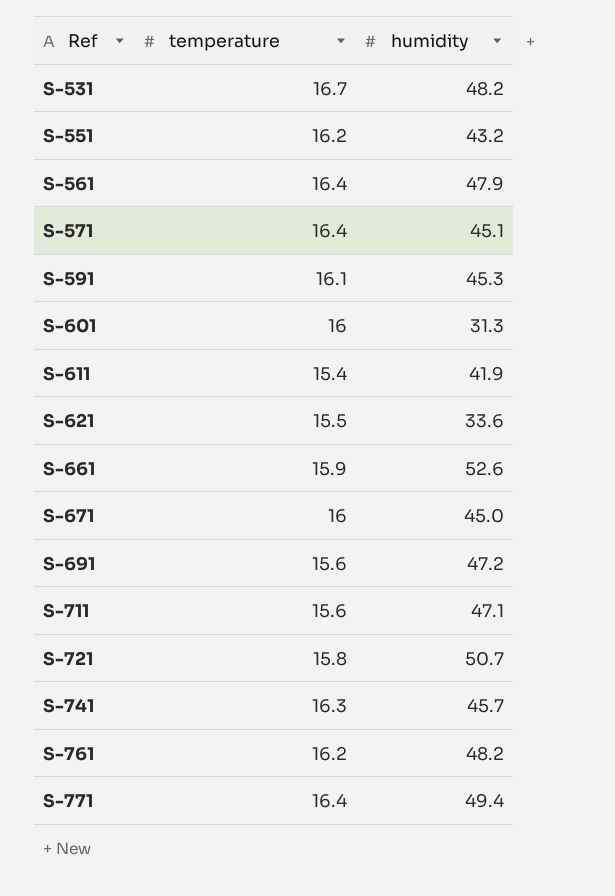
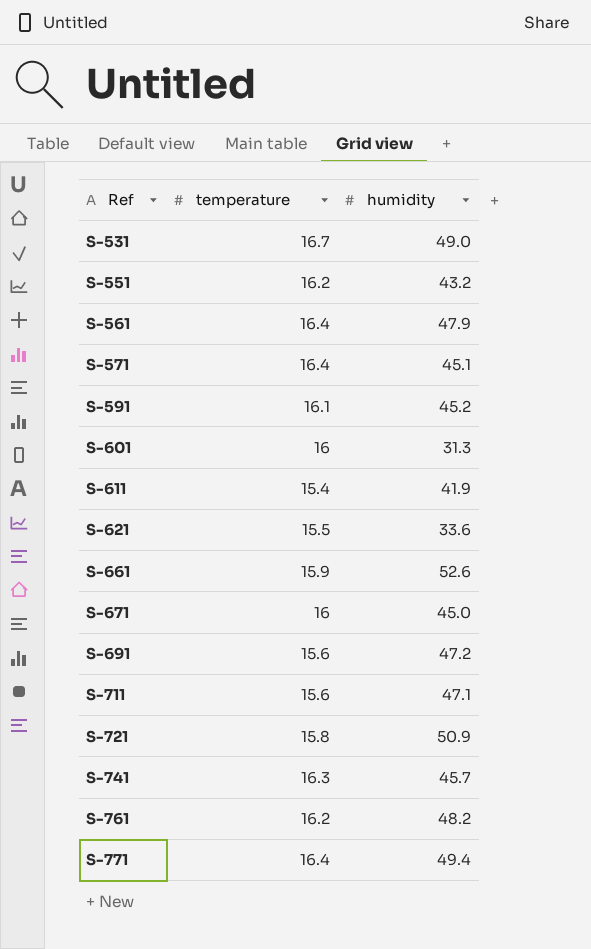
S-531 | humidity: 48.2 -> 49.0
S-591 | humidity: 45.3 -> 45.2
S-721 | humidity: 50.7 -> 50.9

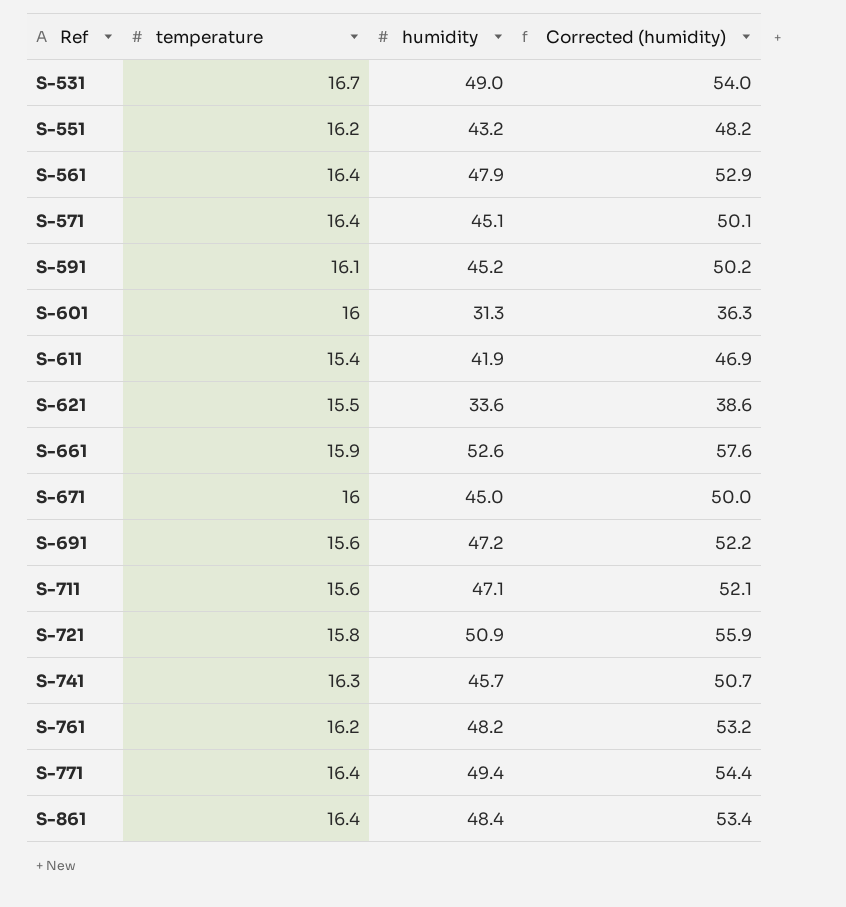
column Corrected (humidity) | formula: none -> [humidity] + 5
row S-861: none -> 16.4 | 48.4 | 53.4

